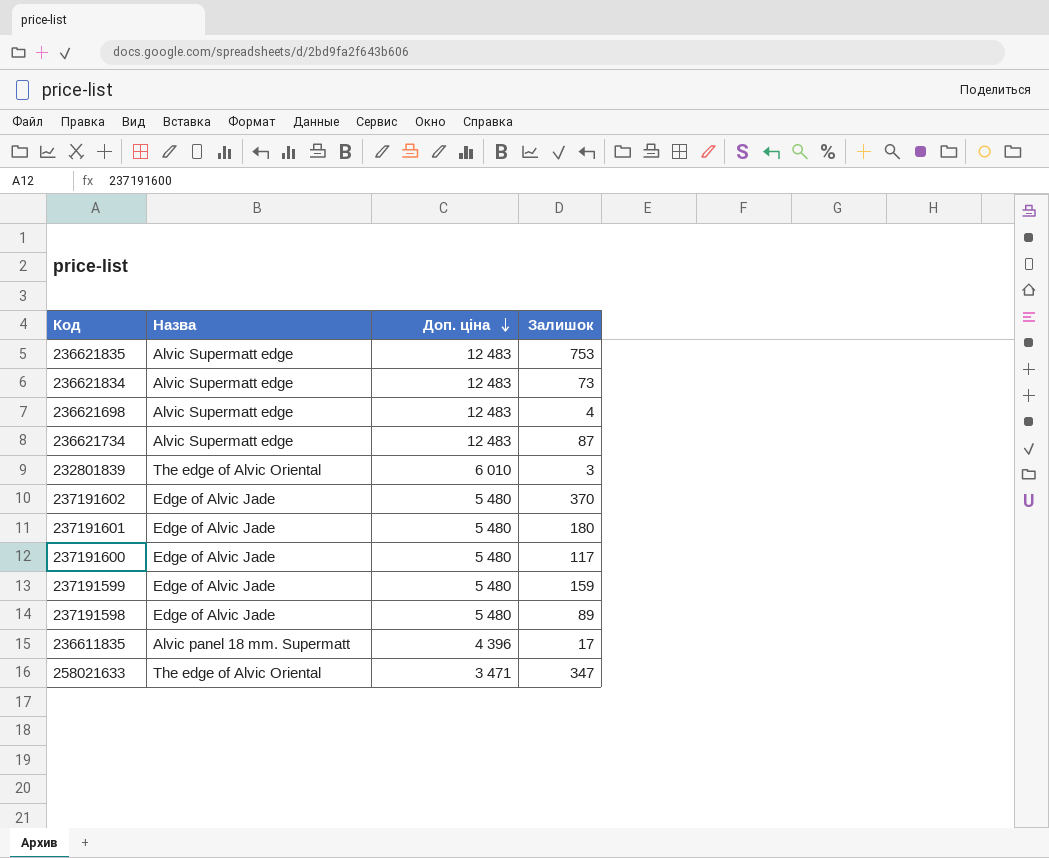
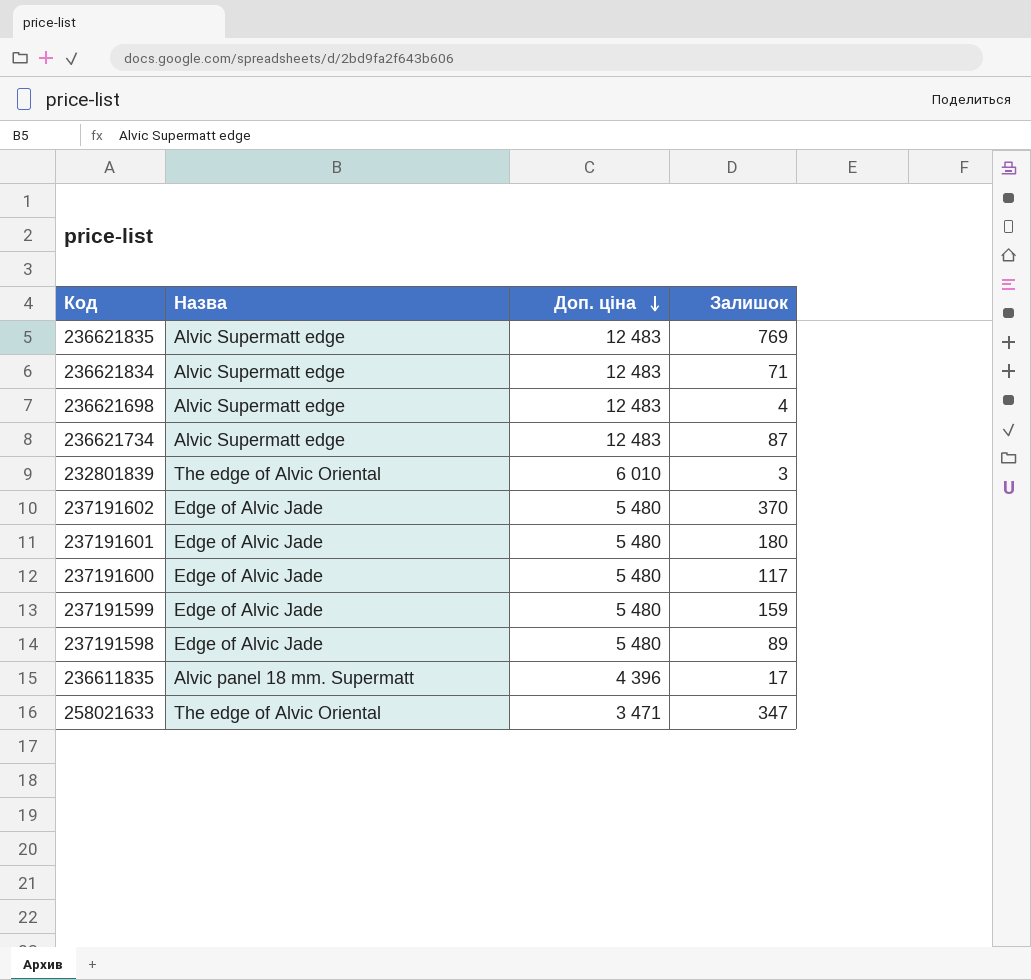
236621835 | Залишок: 753 -> 769
236621834 | Залишок: 73 -> 71

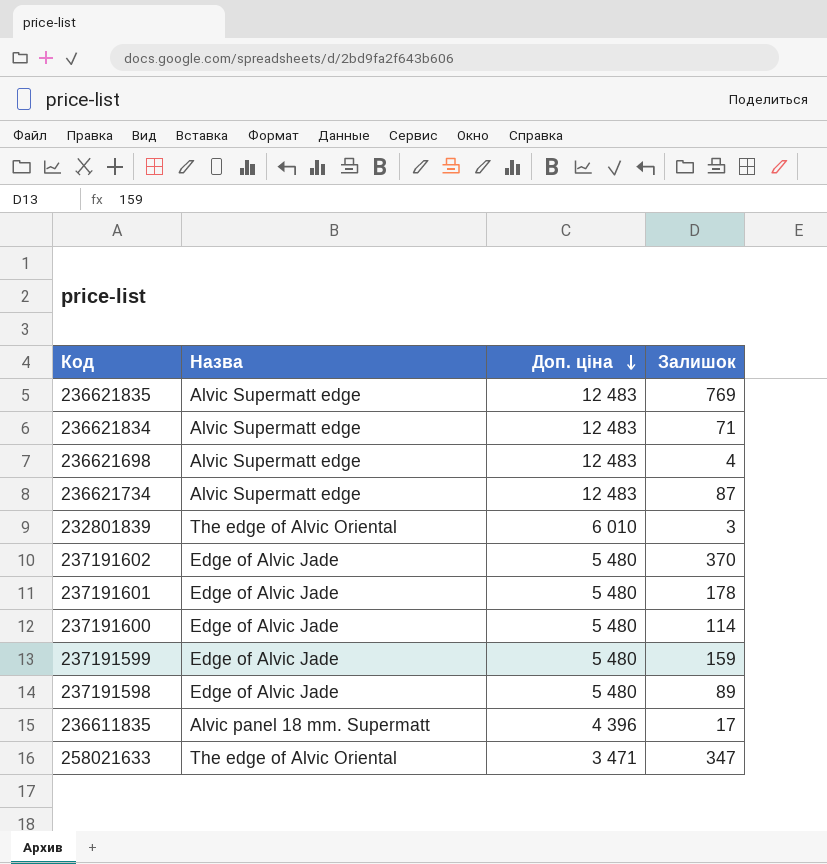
237191601 | Залишок: 180 -> 178
237191600 | Залишок: 117 -> 114

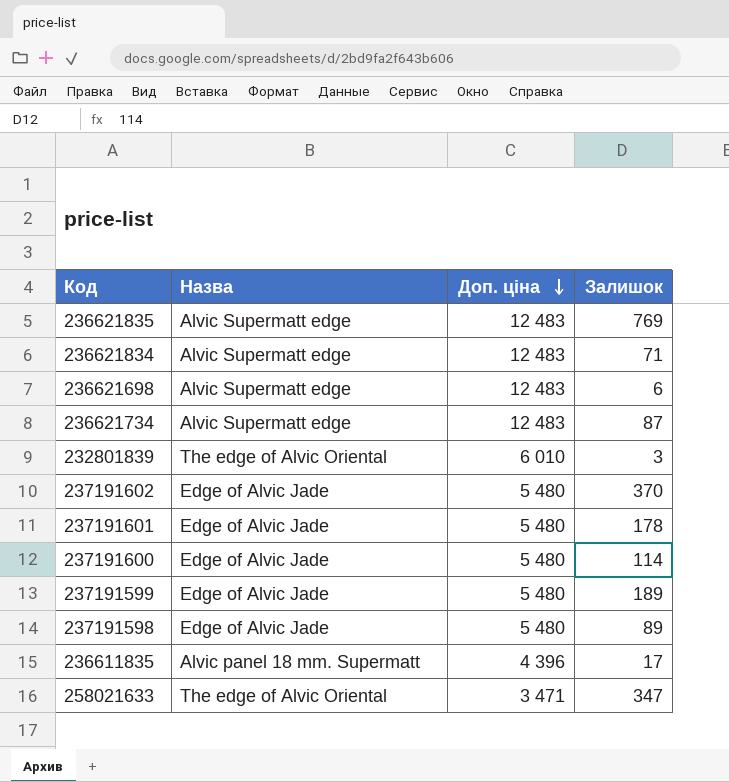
236621698 | Залишок: 4 -> 6
237191599 | Залишок: 159 -> 189

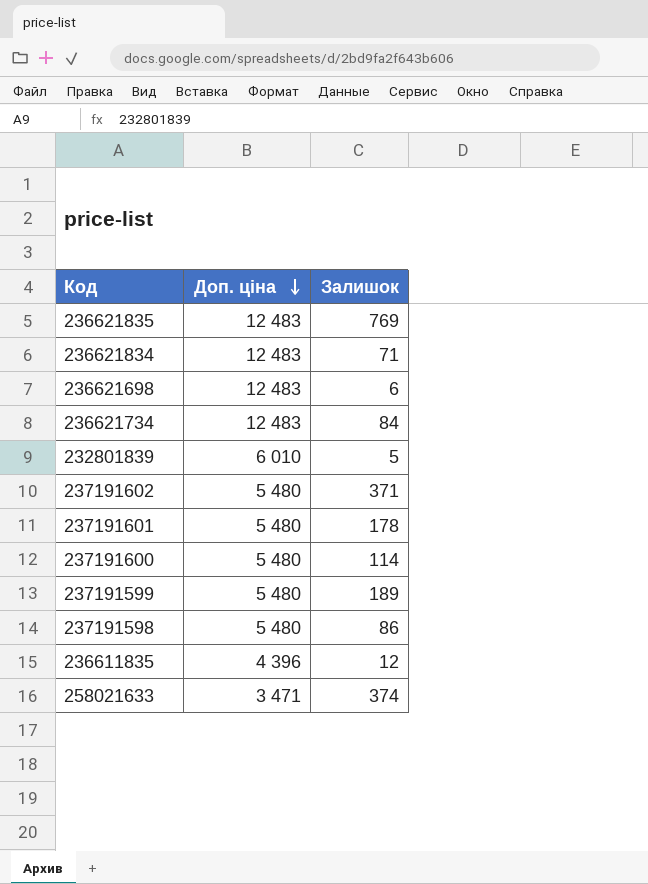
column Назва | position: 2 -> none
236621734 | Залишок: 87 -> 84
232801839 | Залишок: 3 -> 5
237191602 | Залишок: 370 -> 371
237191598 | Залишок: 89 -> 86
236611835 | Залишок: 17 -> 12
258021633 | Залишок: 347 -> 374

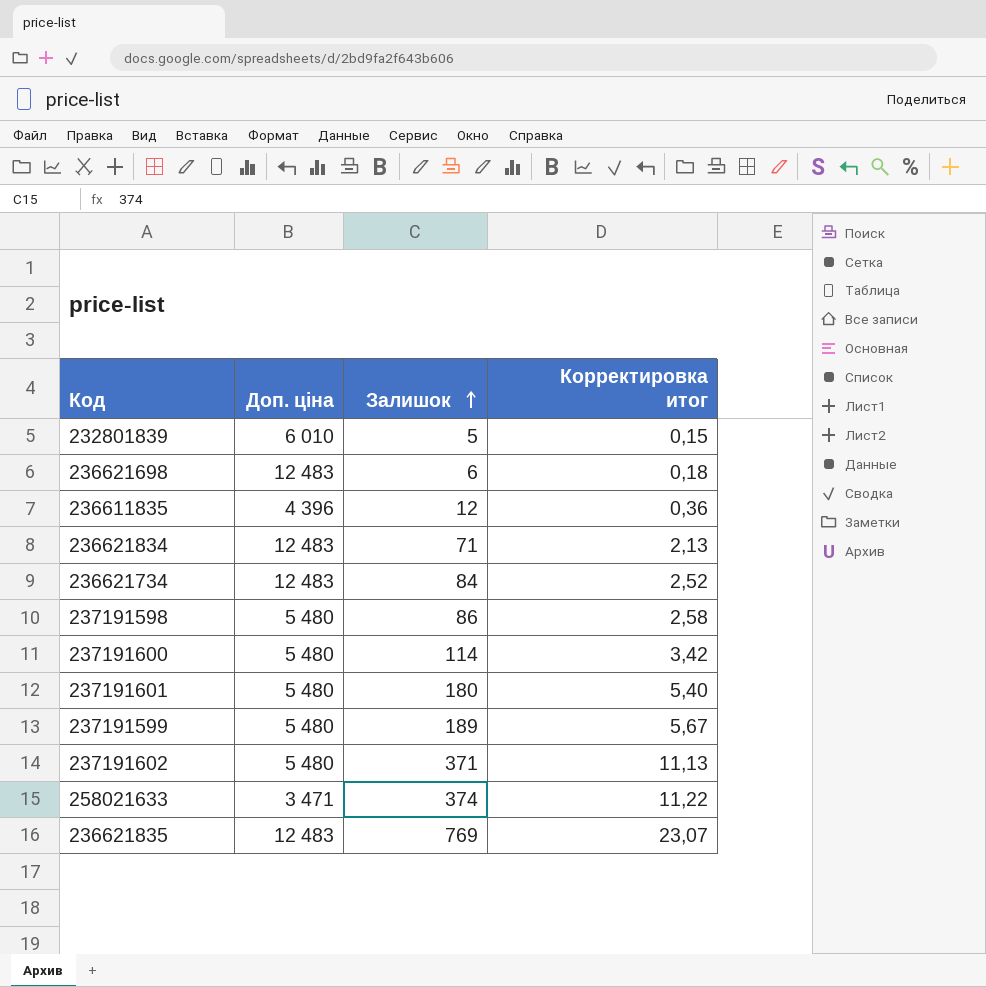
row order: Доп. ціна descending -> Залишок ascending
column Корректировка итог | formula: none -> [Залишок] * 0,03
237191601 | Залишок: 178 -> 180

